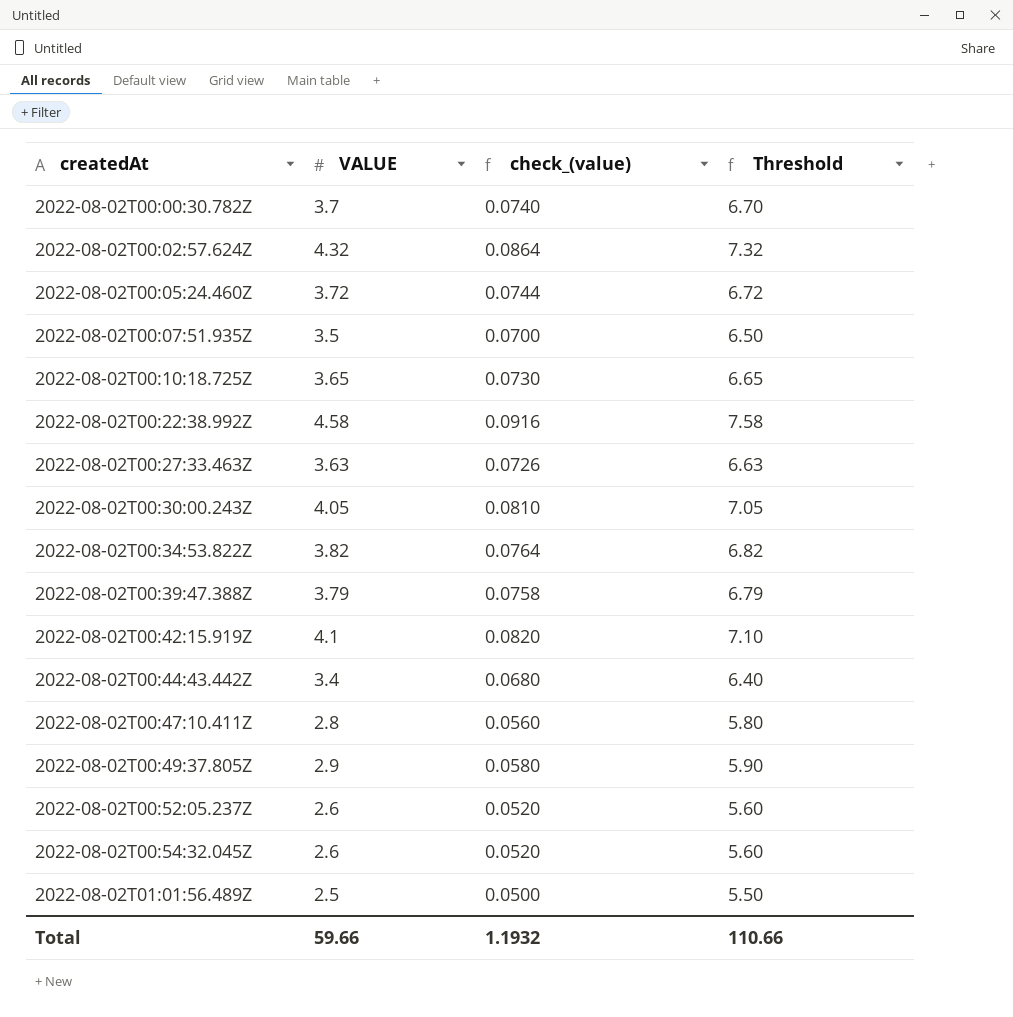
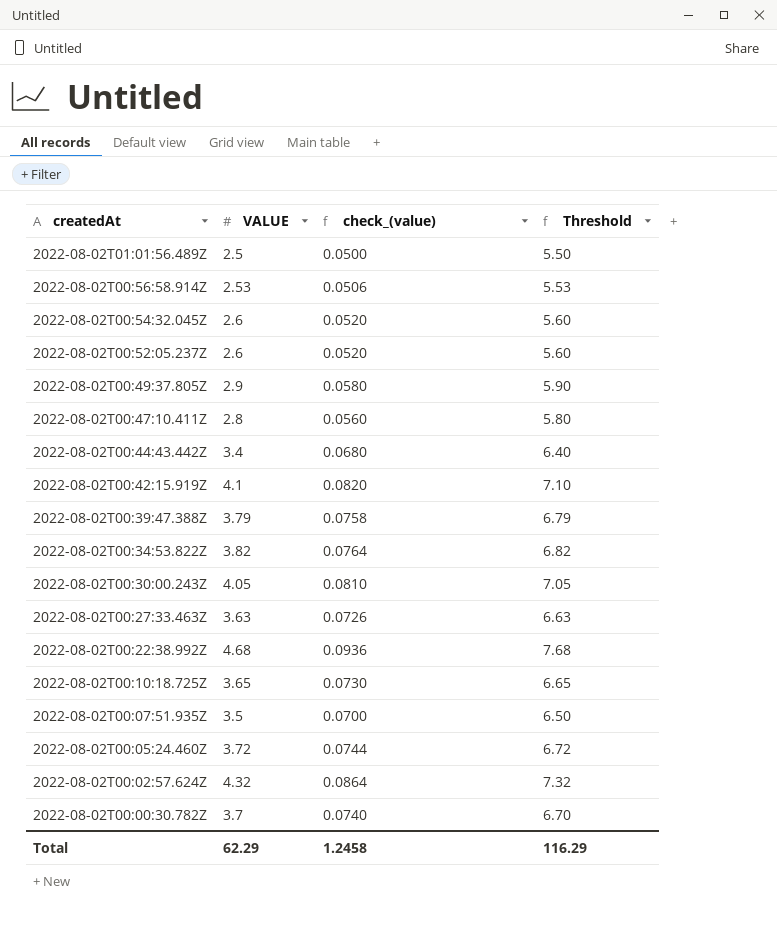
row order: createdAt ascending -> createdAt descending
row 2022-08-02T00:56:58.914Z: none -> 2.53 | 0.0506 | 5.53
2022-08-02T00:22:38.992Z | VALUE: 4.58 -> 4.68
2022-08-02T00:22:38.992Z | check_(value): 0.0916 -> 0.0936
2022-08-02T00:22:38.992Z | Threshold: 7.58 -> 7.68
Total | VALUE: 59.66 -> 62.29
Total | check_(value): 1.1932 -> 1.2458
Total | Threshold: 110.66 -> 116.29

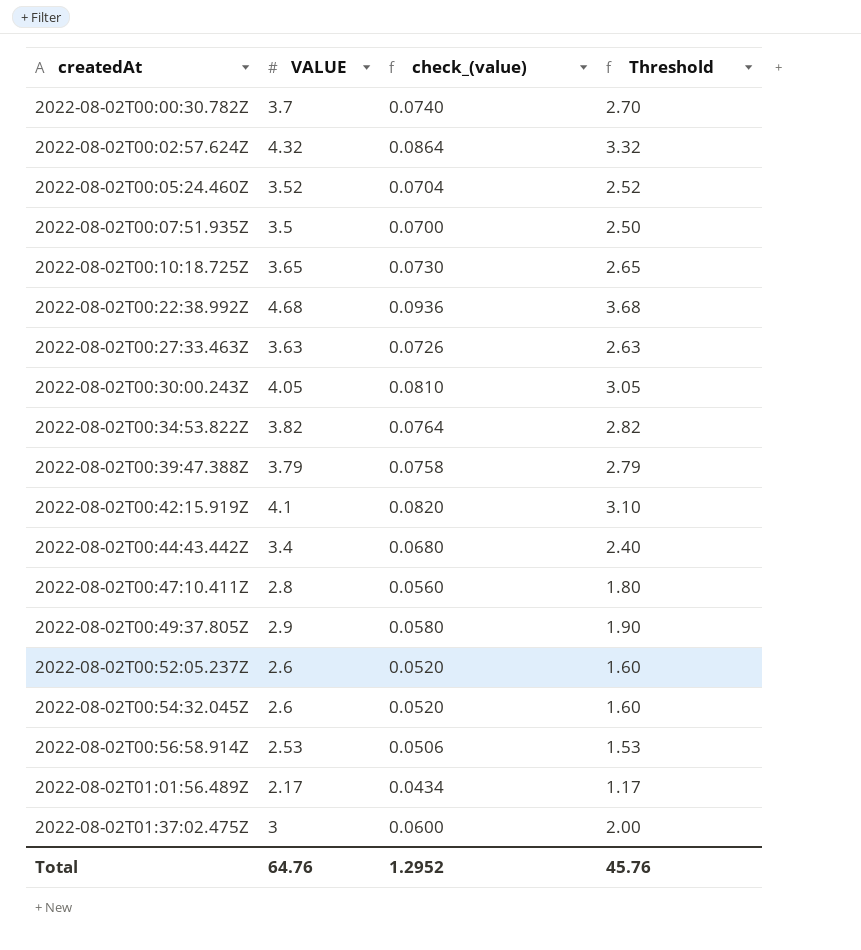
row order: createdAt descending -> createdAt ascending
column Threshold | formula: [VALUE] + 3 -> [VALUE] - 1
2022-08-02T00:05:24.460Z | VALUE: 3.72 -> 3.52
2022-08-02T00:05:24.460Z | check_(value): 0.0744 -> 0.0704
2022-08-02T01:01:56.489Z | VALUE: 2.5 -> 2.17
2022-08-02T01:01:56.489Z | check_(value): 0.0500 -> 0.0434
row 2022-08-02T01:37:02.475Z: none -> 3 | 0.0600 | 2.00
Total | VALUE: 62.29 -> 64.76
Total | check_(value): 1.2458 -> 1.2952
Total | Threshold: 116.29 -> 45.76

